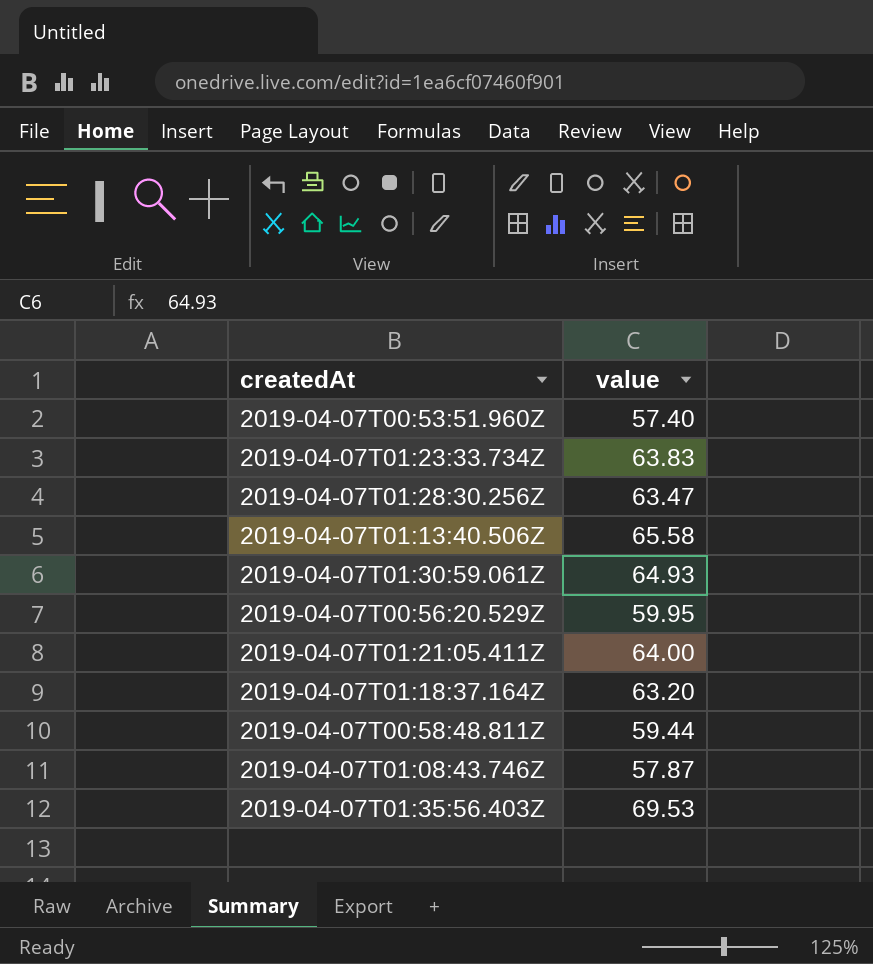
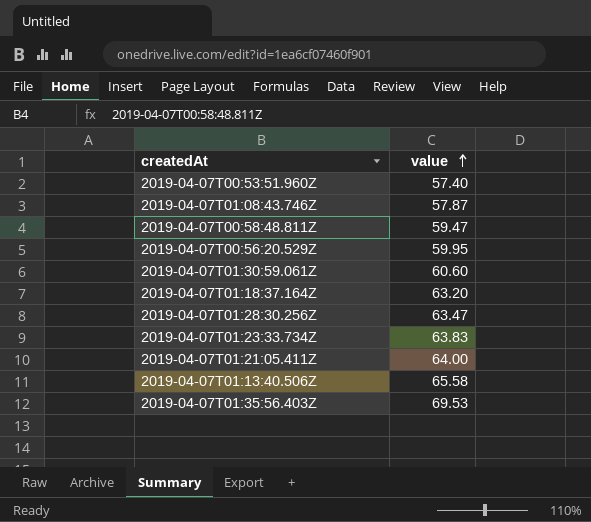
row order: none -> value ascending
2019-04-07T00:58:48.811Z | value: 59.44 -> 59.47
2019-04-07T01:30:59.061Z | value: 64.93 -> 60.60

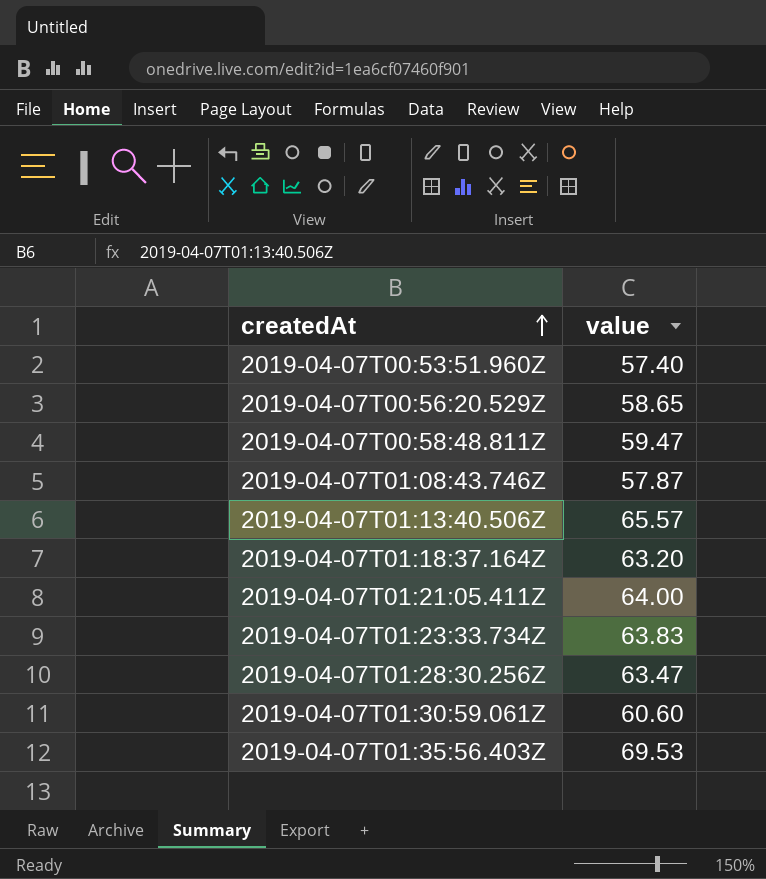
row order: value ascending -> createdAt ascending
2019-04-07T00:56:20.529Z | value: 59.95 -> 58.65
2019-04-07T01:13:40.506Z | value: 65.58 -> 65.57

